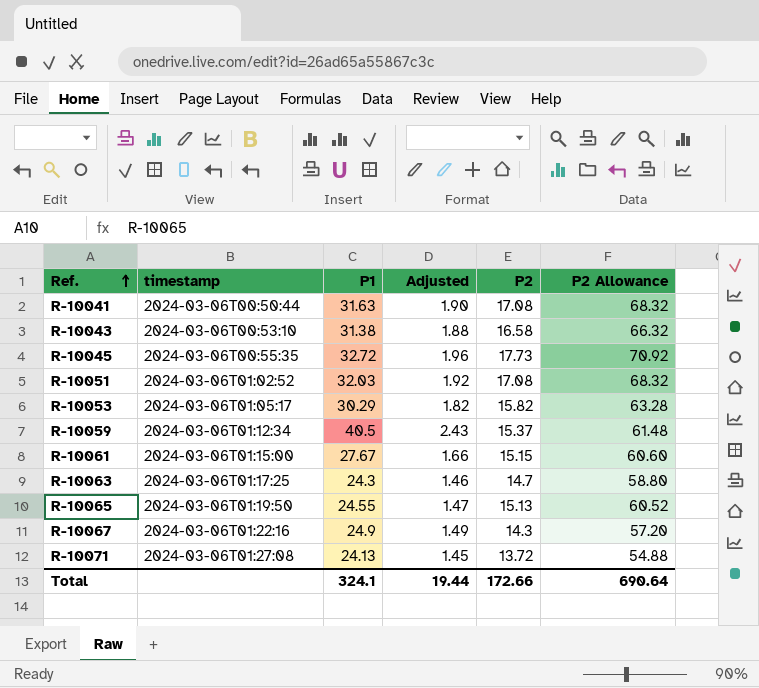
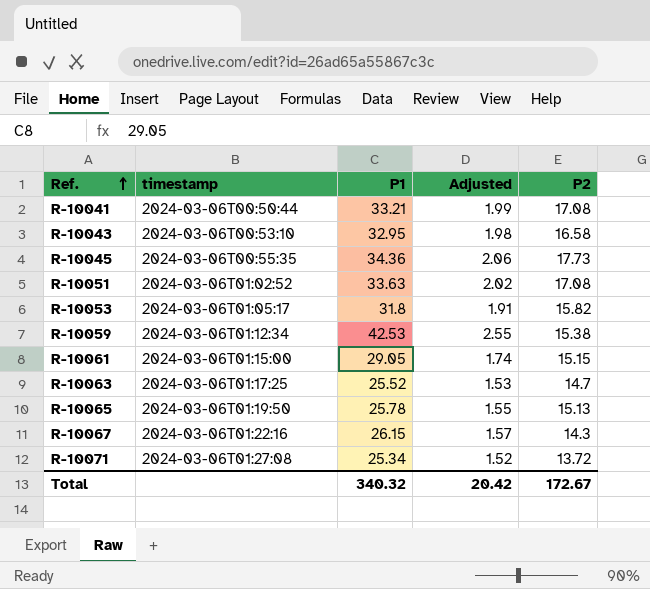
column P2 Allowance | formula: [P2] * 4 -> none
R-10041 | P1: 31.63 -> 33.21
R-10041 | Adjusted: 1.90 -> 1.99
R-10043 | P1: 31.38 -> 32.95
R-10043 | Adjusted: 1.88 -> 1.98
R-10045 | P1: 32.72 -> 34.36
R-10045 | Adjusted: 1.96 -> 2.06
R-10051 | P1: 32.03 -> 33.63
R-10051 | Adjusted: 1.92 -> 2.02
R-10053 | P1: 30.29 -> 31.8
R-10053 | Adjusted: 1.82 -> 1.91
R-10059 | P1: 40.5 -> 42.53
R-10059 | Adjusted: 2.43 -> 2.55
R-10059 | P2: 15.37 -> 15.38
R-10061 | P1: 27.67 -> 29.05
R-10061 | Adjusted: 1.66 -> 1.74
R-10063 | P1: 24.3 -> 25.52
R-10063 | Adjusted: 1.46 -> 1.53
R-10065 | P1: 24.55 -> 25.78
R-10065 | Adjusted: 1.47 -> 1.55
R-10067 | P1: 24.9 -> 26.15
R-10067 | Adjusted: 1.49 -> 1.57
R-10071 | P1: 24.13 -> 25.34
R-10071 | Adjusted: 1.45 -> 1.52
Total | P1: 324.1 -> 340.32
Total | Adjusted: 19.44 -> 20.42
Total | P2: 172.66 -> 172.67

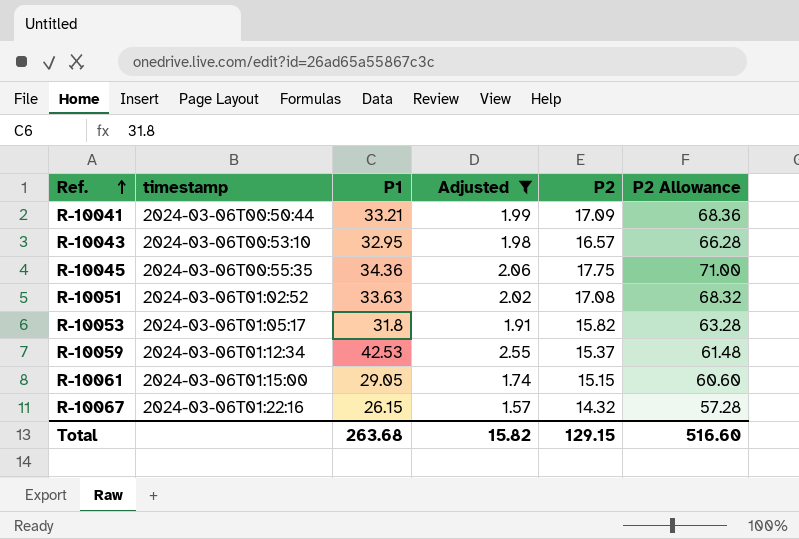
filter: none -> Adjusted >= 1.57
column P2 Allowance | formula: none -> [P2] * 4
R-10041 | P2: 17.08 -> 17.09
R-10043 | P2: 16.58 -> 16.57
R-10045 | P2: 17.73 -> 17.75
R-10059 | P2: 15.38 -> 15.37
R-10067 | P2: 14.3 -> 14.32
Total | P1: 340.32 -> 263.68
Total | Adjusted: 20.42 -> 15.82
Total | P2: 172.67 -> 129.15

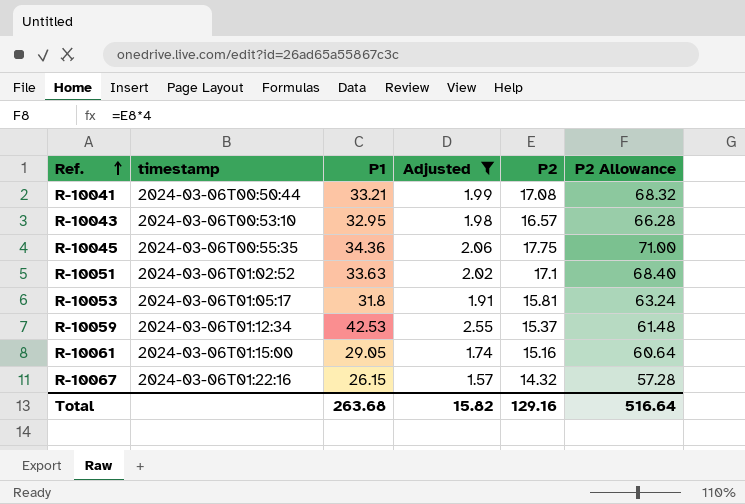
R-10041 | P2: 17.09 -> 17.08
R-10041 | P2 Allowance: 68.36 -> 68.32
R-10051 | P2: 17.08 -> 17.1
R-10051 | P2 Allowance: 68.32 -> 68.40
R-10053 | P2: 15.82 -> 15.81
R-10053 | P2 Allowance: 63.28 -> 63.24
R-10061 | P2: 15.15 -> 15.16
R-10061 | P2 Allowance: 60.60 -> 60.64
Total | P2: 129.15 -> 129.16
Total | P2 Allowance: 516.60 -> 516.64

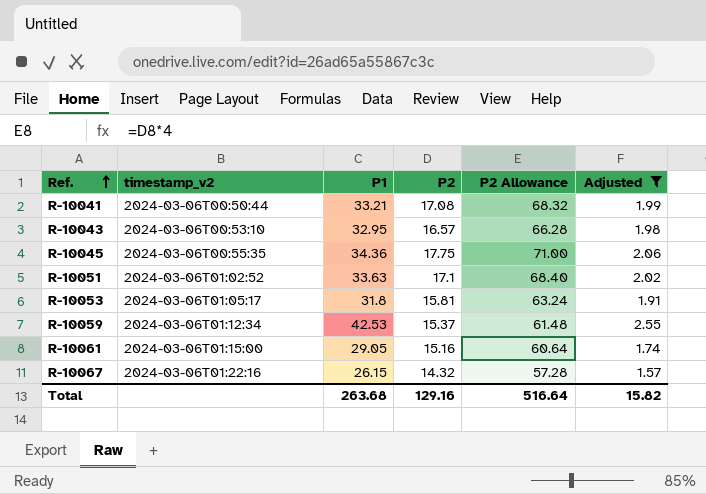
column name: timestamp -> timestamp_v2
column Adjusted | position: 4 -> 6

